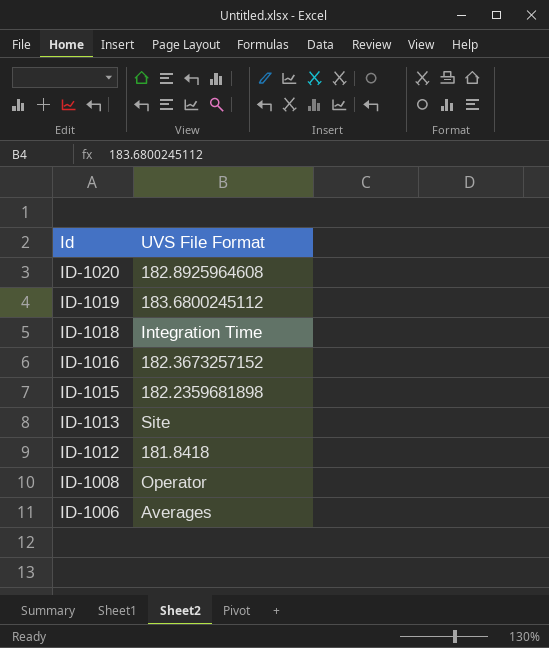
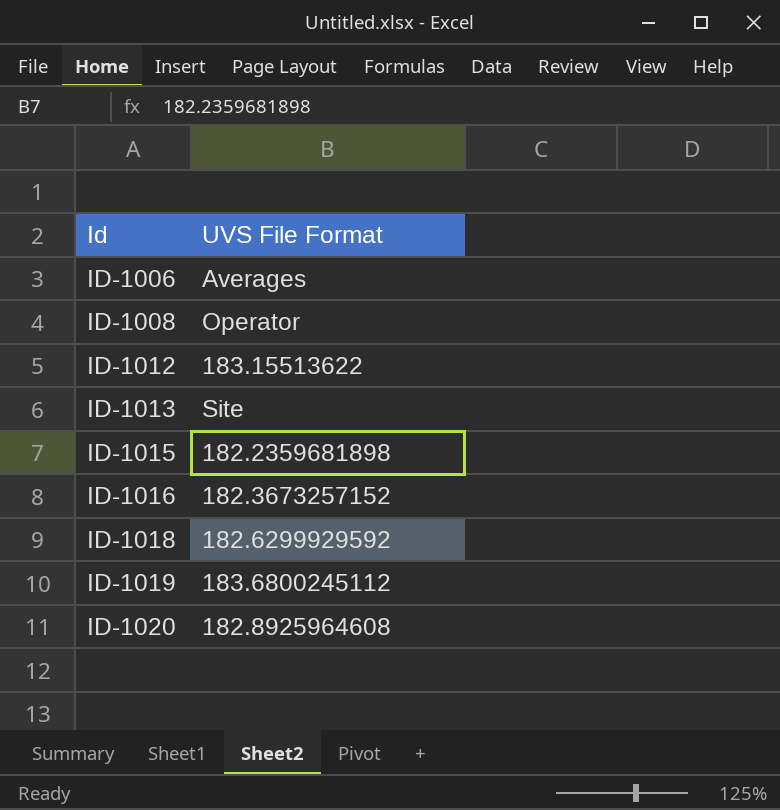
row order: Id descending -> Id ascending
ID-1012 | UVS File Format: 181.8418 -> 183.15513622
ID-1018 | UVS File Format: Integration Time -> 182.6299929592

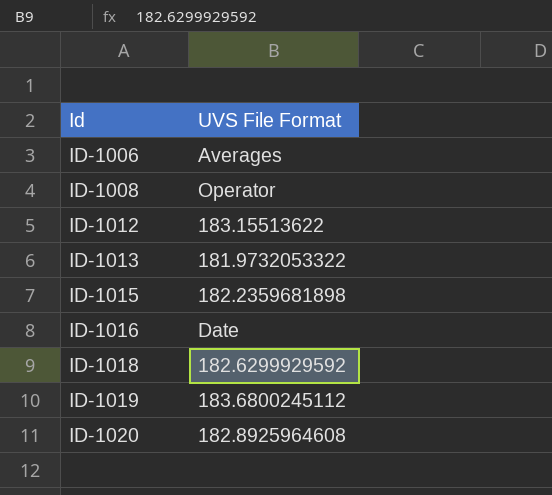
ID-1013 | UVS File Format: Site -> 181.9732053322
ID-1016 | UVS File Format: 182.3673257152 -> Date

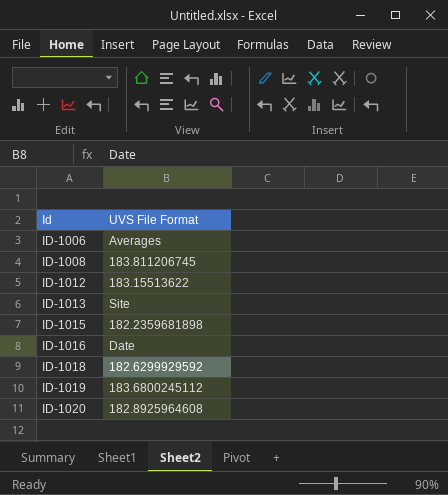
ID-1008 | UVS File Format: Operator -> 183.811206745
ID-1013 | UVS File Format: 181.9732053322 -> Site

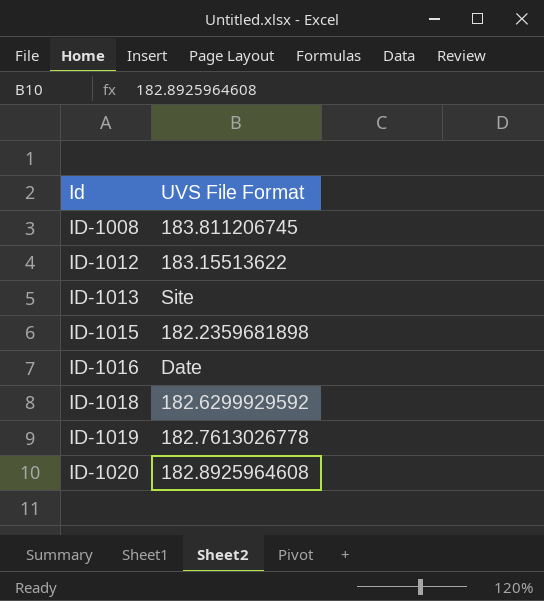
row ID-1006: Averages -> none
ID-1019 | UVS File Format: 183.6800245112 -> 182.7613026778

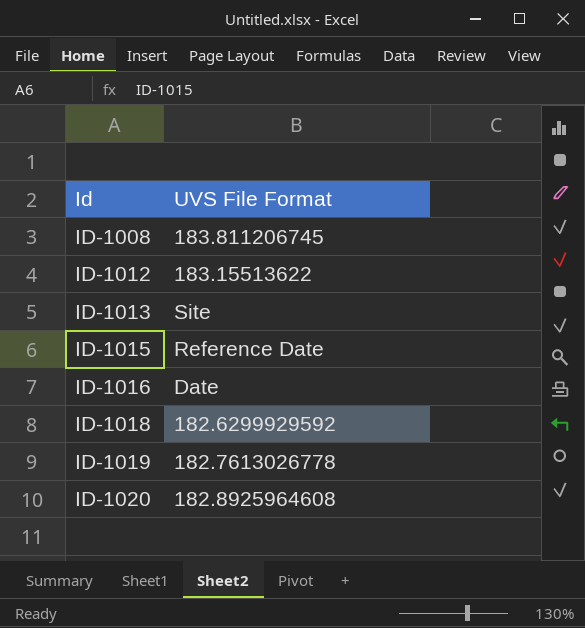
ID-1015 | UVS File Format: 182.2359681898 -> Reference Date

